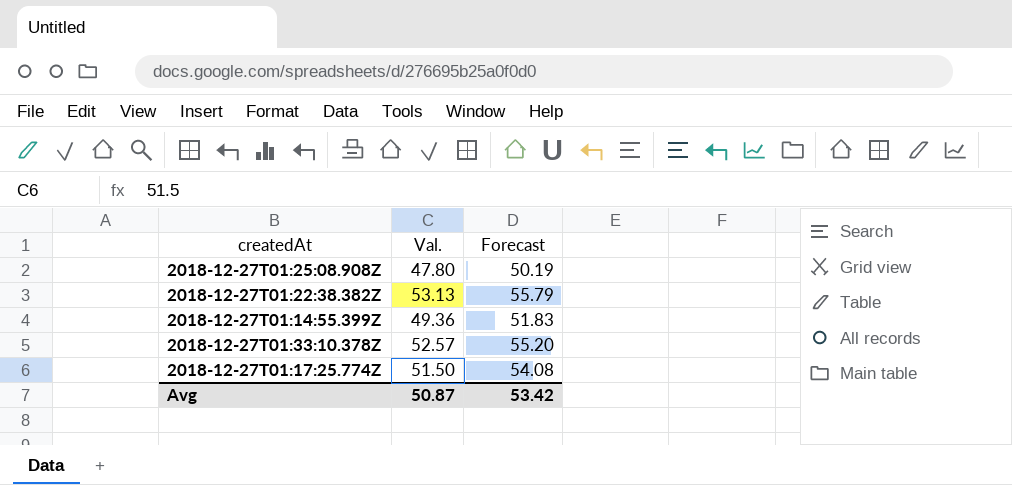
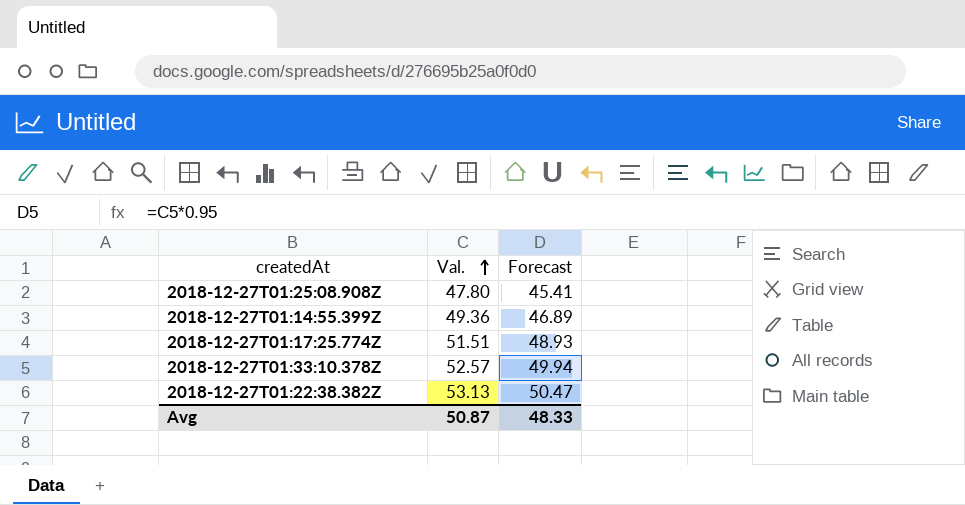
row order: none -> Val. ascending
column Forecast | formula: [Val.] * 1.05 -> [Val.] * 0.95
2018-12-27T01:17:25.774Z | Val.: 51.50 -> 51.51
Avg | Forecast: 53.42 -> 48.33

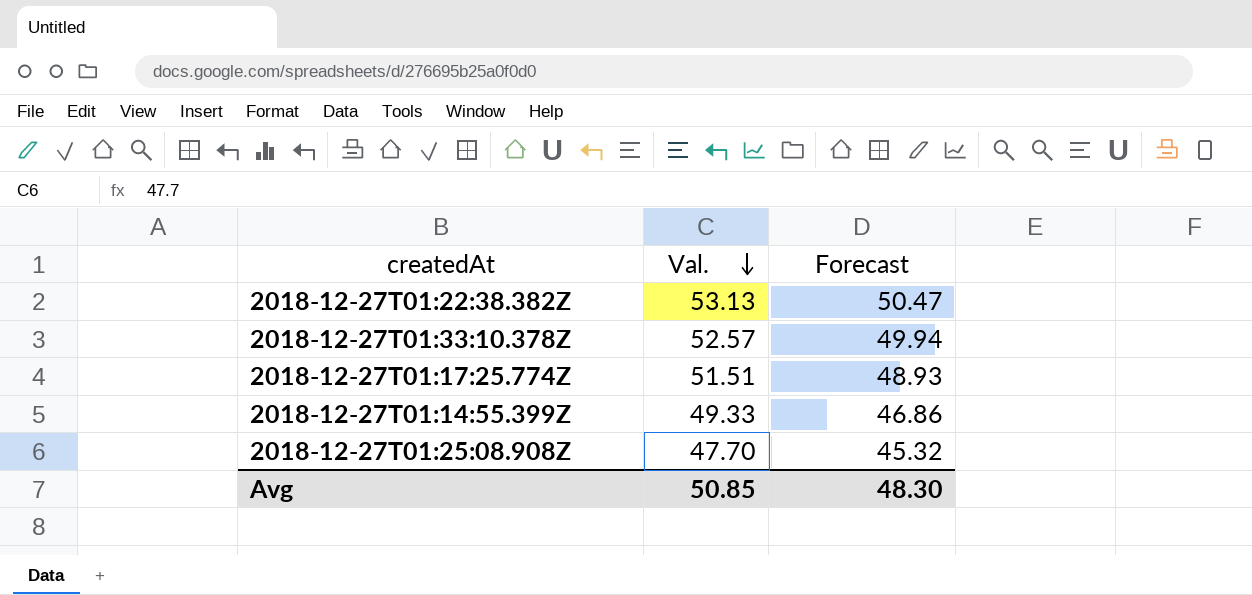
row order: Val. ascending -> Val. descending
2018-12-27T01:14:55.399Z | Val.: 49.36 -> 49.33
2018-12-27T01:14:55.399Z | Forecast: 46.89 -> 46.86
2018-12-27T01:25:08.908Z | Val.: 47.80 -> 47.70
2018-12-27T01:25:08.908Z | Forecast: 45.41 -> 45.32
Avg | Val.: 50.87 -> 50.85
Avg | Forecast: 48.33 -> 48.30

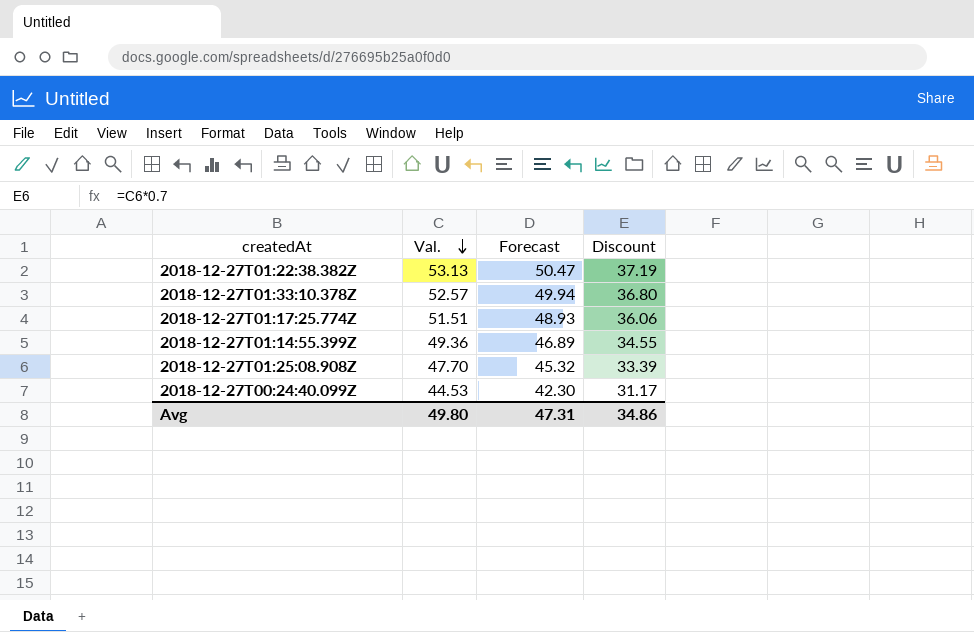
column Discount | formula: none -> [Val.] * 0.7
2018-12-27T01:14:55.399Z | Val.: 49.33 -> 49.36
2018-12-27T01:14:55.399Z | Forecast: 46.86 -> 46.89
row 2018-12-27T00:24:40.099Z: none -> 44.53 | 42.30 | 31.17
Avg | Val.: 50.85 -> 49.80
Avg | Forecast: 48.30 -> 47.31

